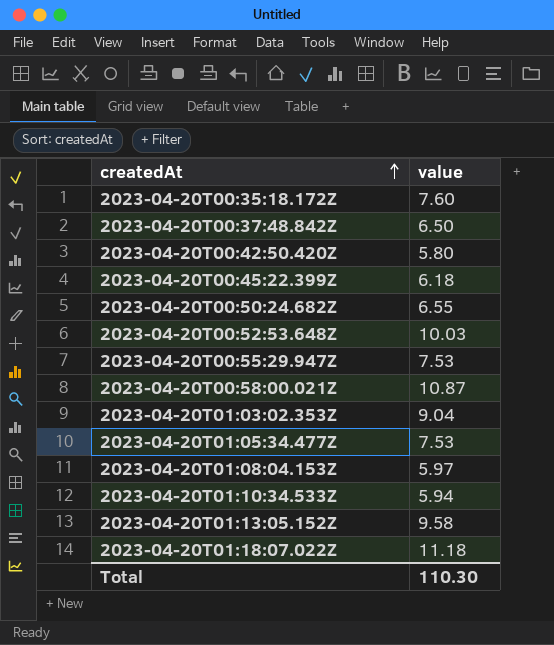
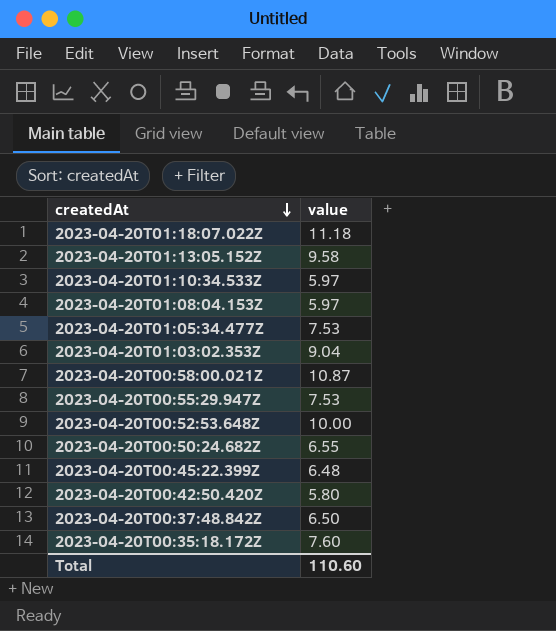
row order: createdAt ascending -> createdAt descending
2023-04-20T01:10:34.533Z | value: 5.94 -> 5.97
2023-04-20T00:52:53.648Z | value: 10.03 -> 10.00
2023-04-20T00:45:22.399Z | value: 6.18 -> 6.48
Total | value: 110.30 -> 110.60

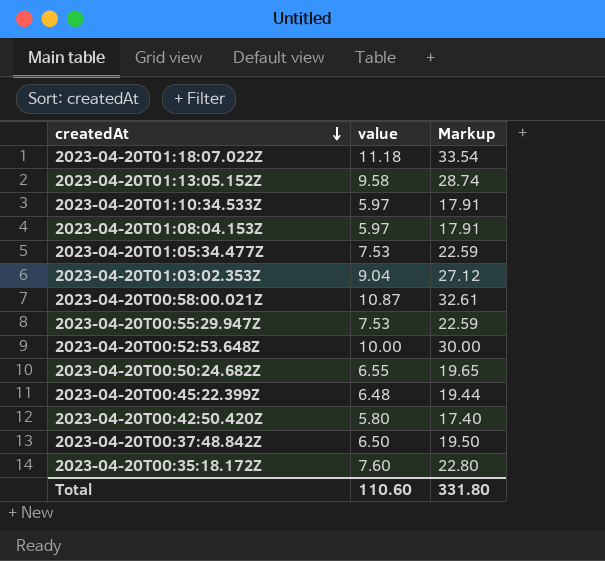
column Markup | formula: none -> [value] * 3

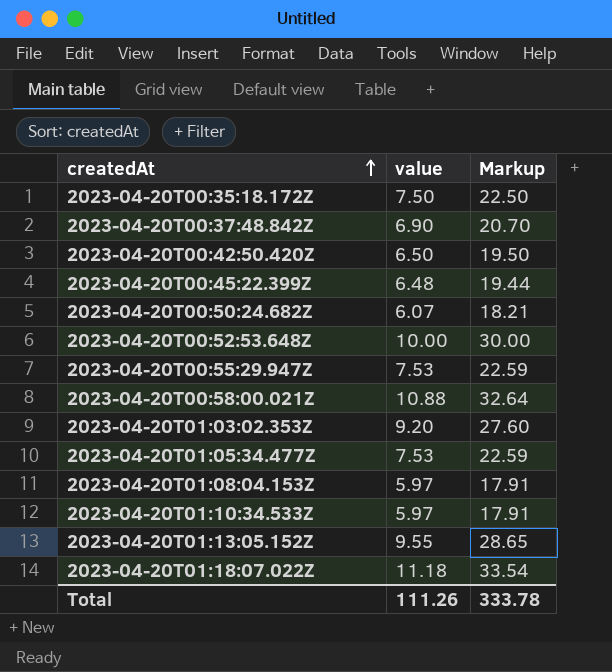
row order: createdAt descending -> createdAt ascending
2023-04-20T00:35:18.172Z | value: 7.60 -> 7.50
2023-04-20T00:35:18.172Z | Markup: 22.80 -> 22.50
2023-04-20T00:37:48.842Z | value: 6.50 -> 6.90
2023-04-20T00:37:48.842Z | Markup: 19.50 -> 20.70
2023-04-20T00:42:50.420Z | value: 5.80 -> 6.50
2023-04-20T00:42:50.420Z | Markup: 17.40 -> 19.50
2023-04-20T00:50:24.682Z | value: 6.55 -> 6.07
2023-04-20T00:50:24.682Z | Markup: 19.65 -> 18.21
2023-04-20T00:58:00.021Z | value: 10.87 -> 10.88
2023-04-20T00:58:00.021Z | Markup: 32.61 -> 32.64
2023-04-20T01:03:02.353Z | value: 9.04 -> 9.20
2023-04-20T01:03:02.353Z | Markup: 27.12 -> 27.60
2023-04-20T01:13:05.152Z | value: 9.58 -> 9.55
2023-04-20T01:13:05.152Z | Markup: 28.74 -> 28.65
Total | value: 110.60 -> 111.26
Total | Markup: 331.80 -> 333.78

